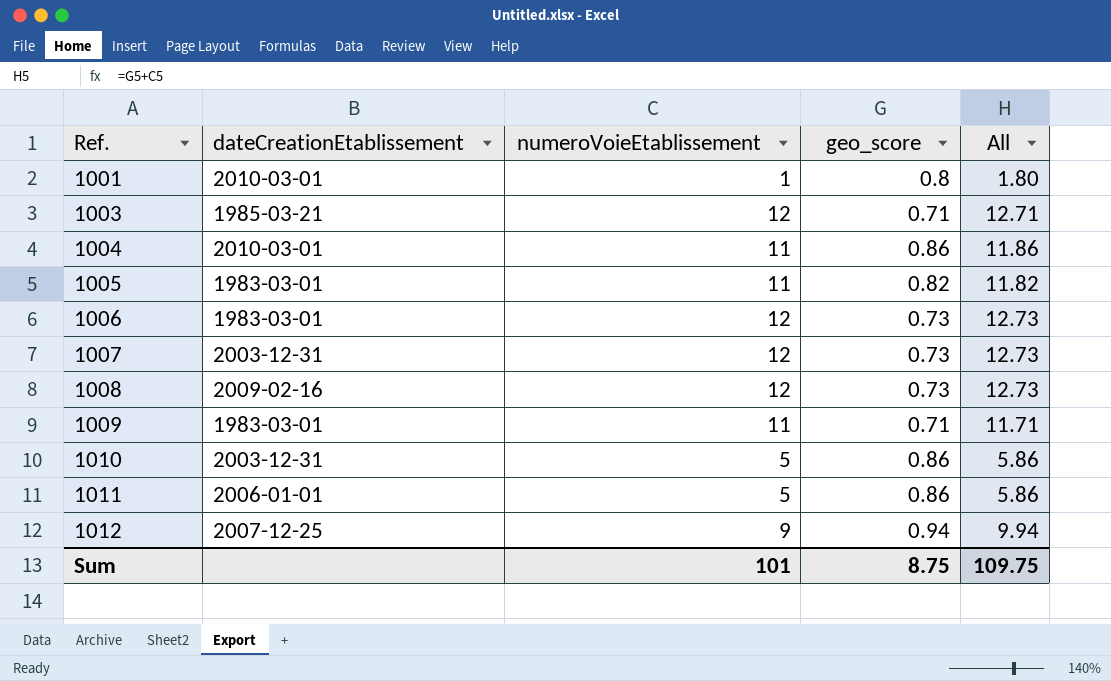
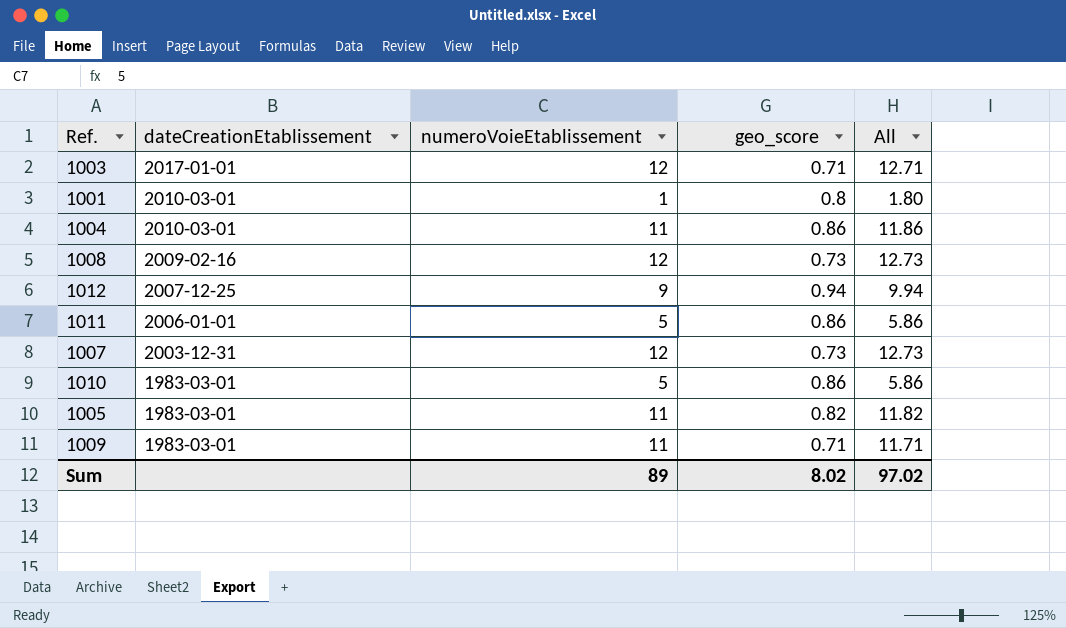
row order: Ref. ascending -> dateCreationEtablissement descending
row 1006: 1983-03-01 | 12 | 0.73 | 12.73 -> none
1003 | dateCreationEtablissement: 1985-03-21 -> 2017-01-01
1010 | dateCreationEtablissement: 2003-12-31 -> 1983-03-01
Sum | numeroVoieEtablissement: 101 -> 89
Sum | geo_score: 8.75 -> 8.02
Sum | All: 109.75 -> 97.02

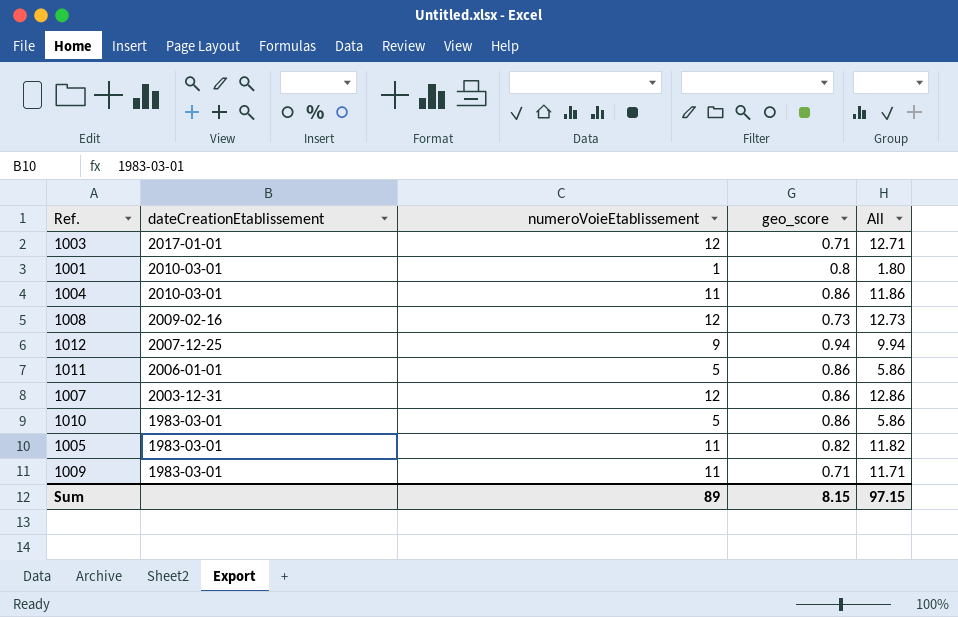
1007 | geo_score: 0.73 -> 0.86
1007 | All: 12.73 -> 12.86
Sum | geo_score: 8.02 -> 8.15
Sum | All: 97.02 -> 97.15

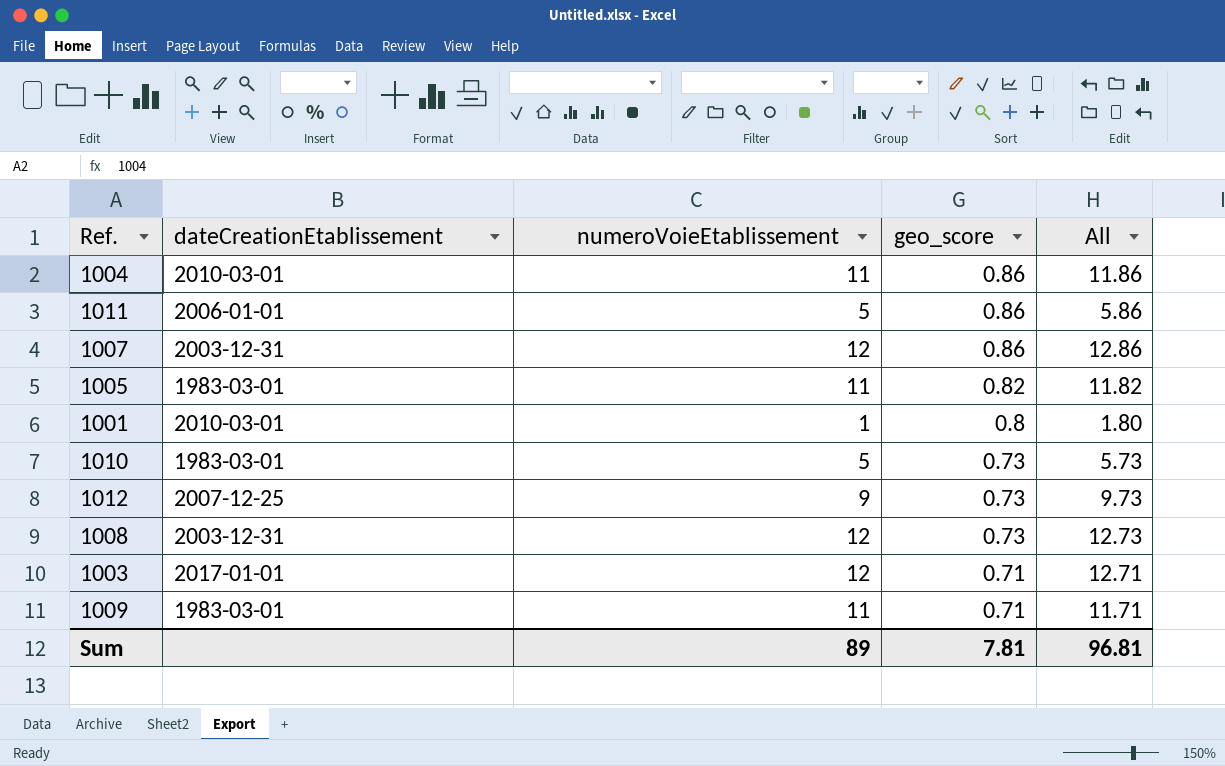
row order: dateCreationEtablissement descending -> geo_score descending
1010 | geo_score: 0.86 -> 0.73
1010 | All: 5.86 -> 5.73
1012 | geo_score: 0.94 -> 0.73
1012 | All: 9.94 -> 9.73
1008 | dateCreationEtablissement: 2009-02-16 -> 2003-12-31
Sum | geo_score: 8.15 -> 7.81
Sum | All: 97.15 -> 96.81

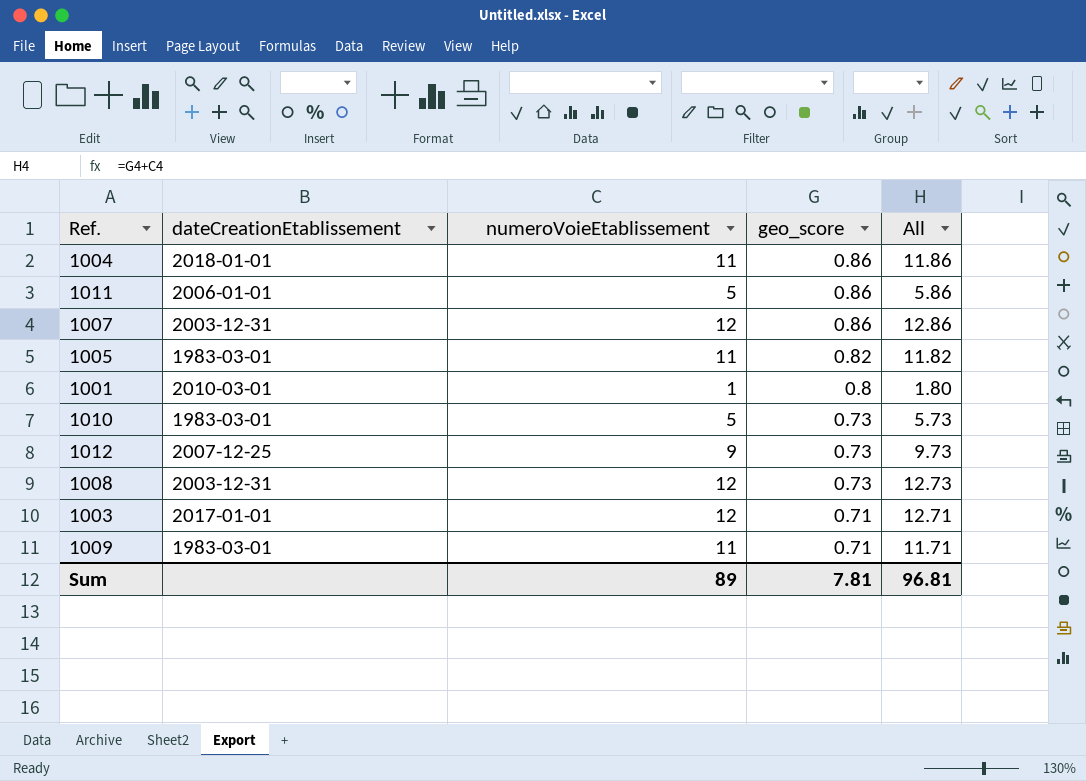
1004 | dateCreationEtablissement: 2010-03-01 -> 2018-01-01

